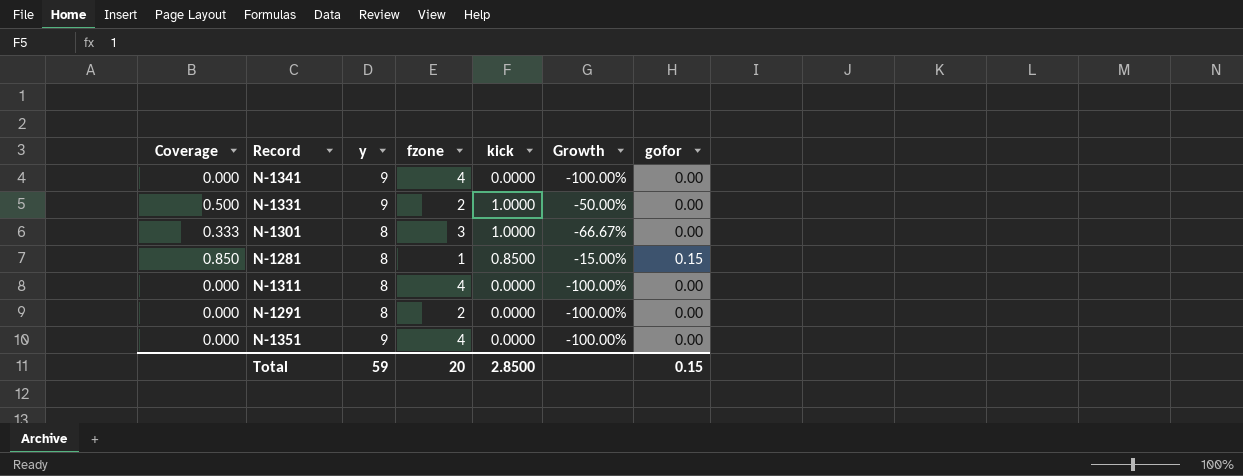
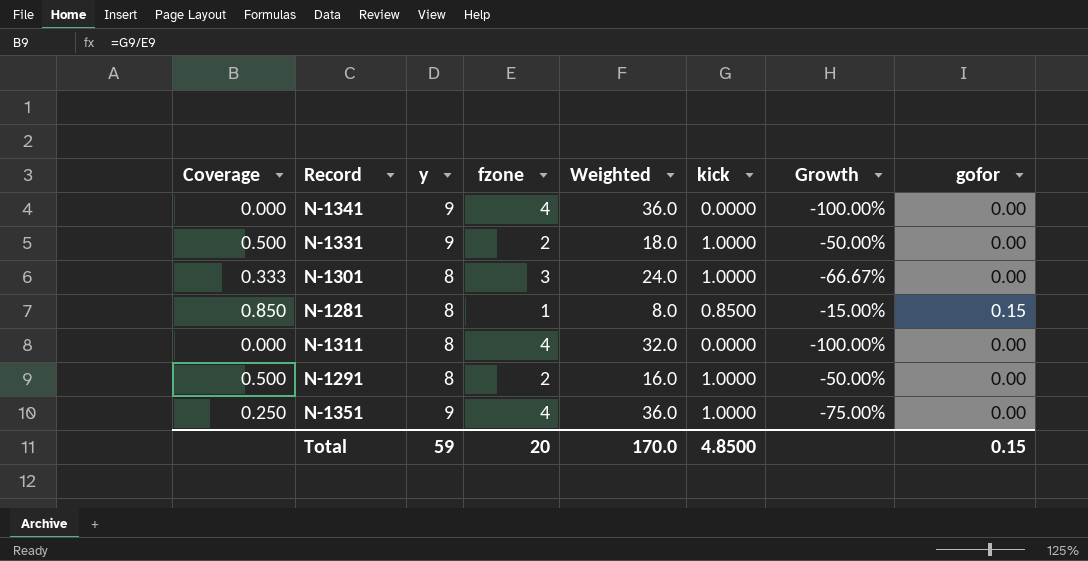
column Weighted | formula: none -> [y] * [fzone]
N-1291 | Coverage: 0.000 -> 0.500
N-1291 | kick: 0.0000 -> 1.0000
N-1291 | Growth: -100.00% -> -50.00%
N-1351 | Coverage: 0.000 -> 0.250
N-1351 | kick: 0.0000 -> 1.0000
N-1351 | Growth: -100.00% -> -75.00%
Total | kick: 2.8500 -> 4.8500

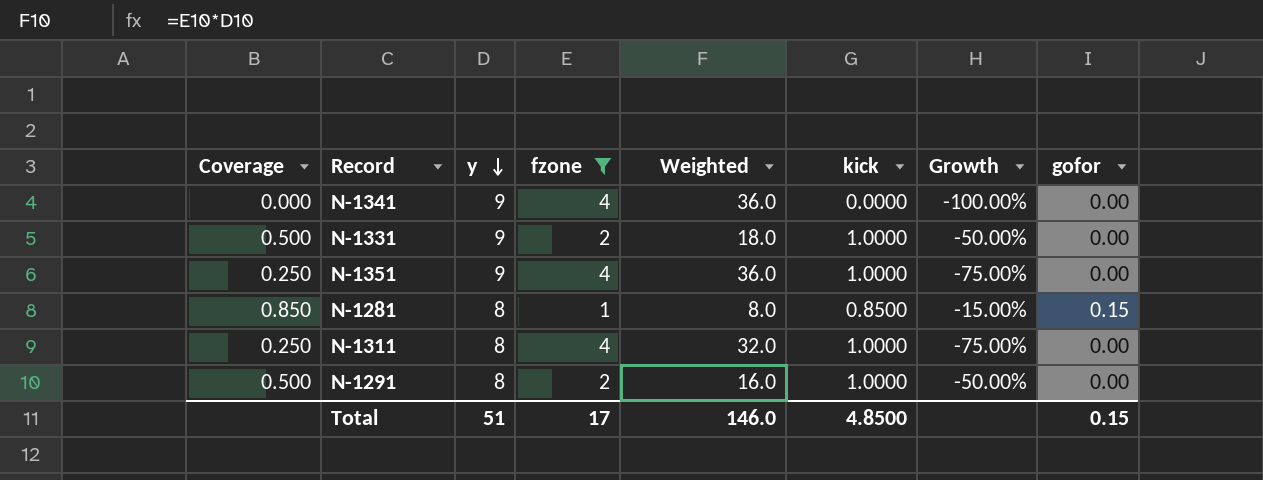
filter: none -> fzone != 3
row order: none -> y descending
N-1311 | Coverage: 0.000 -> 0.250
N-1311 | kick: 0.0000 -> 1.0000
N-1311 | Growth: -100.00% -> -75.00%
Total | y: 59 -> 51
Total | fzone: 20 -> 17
Total | Weighted: 170.0 -> 146.0

